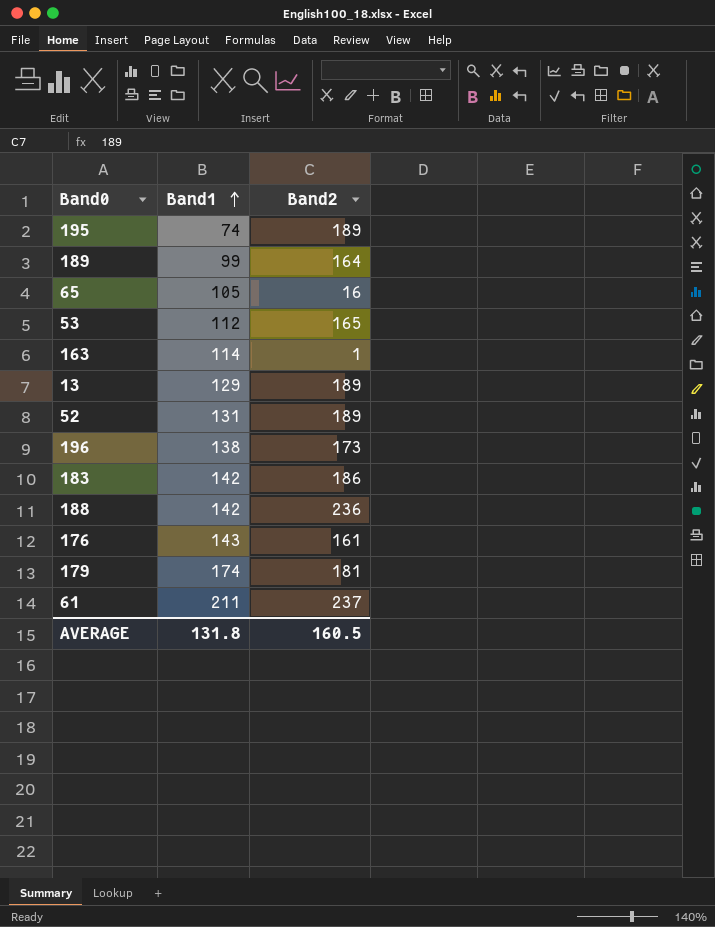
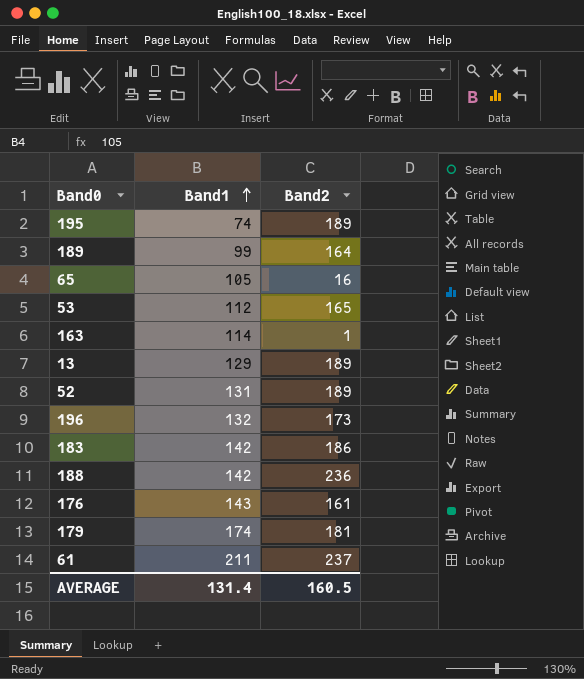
196 | Band1: 138 -> 132
AVERAGE | Band1: 131.8 -> 131.4

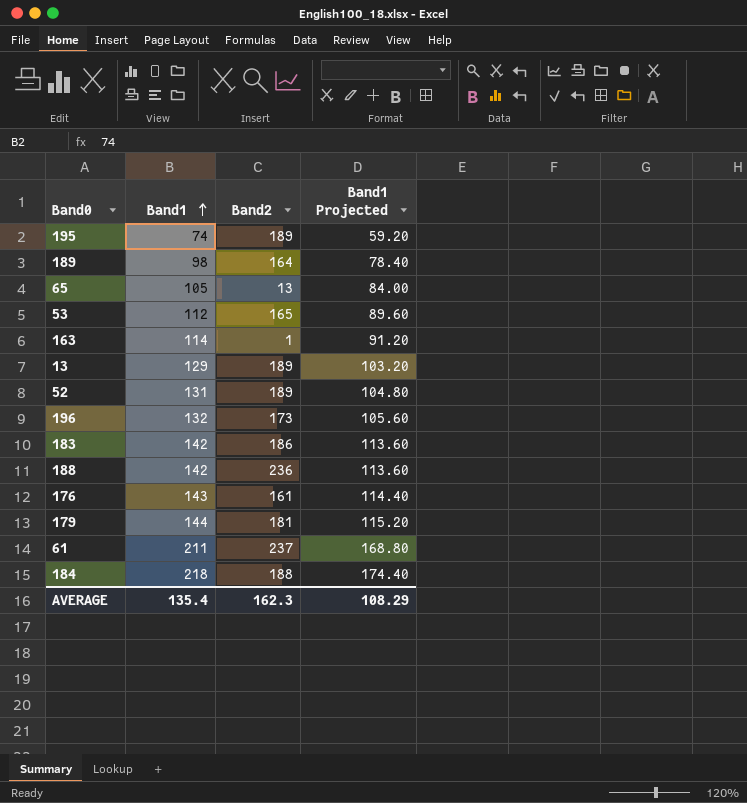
column Band1 Projected | formula: none -> [Band1] * 0.8
189 | Band1: 99 -> 98
65 | Band2: 16 -> 13
179 | Band1: 174 -> 144
row 184: none -> 218 | 188 | 174.40
AVERAGE | Band1: 131.4 -> 135.4
AVERAGE | Band2: 160.5 -> 162.3

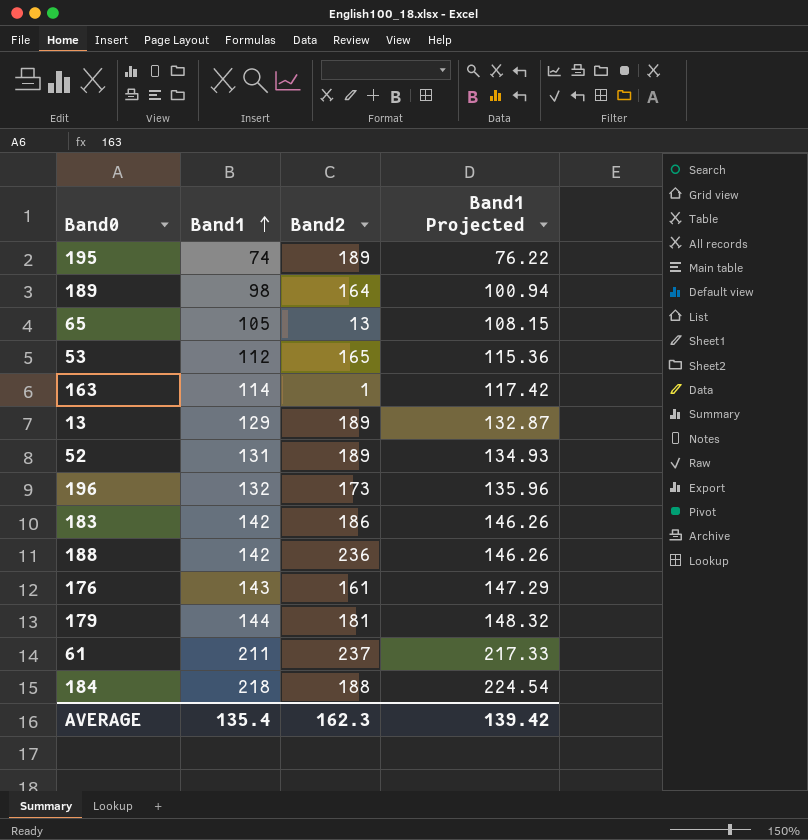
column Band1 Projected | formula: [Band1] * 0.8 -> [Band1] * 1.03
AVERAGE | Band1 Projected: 108.29 -> 139.42

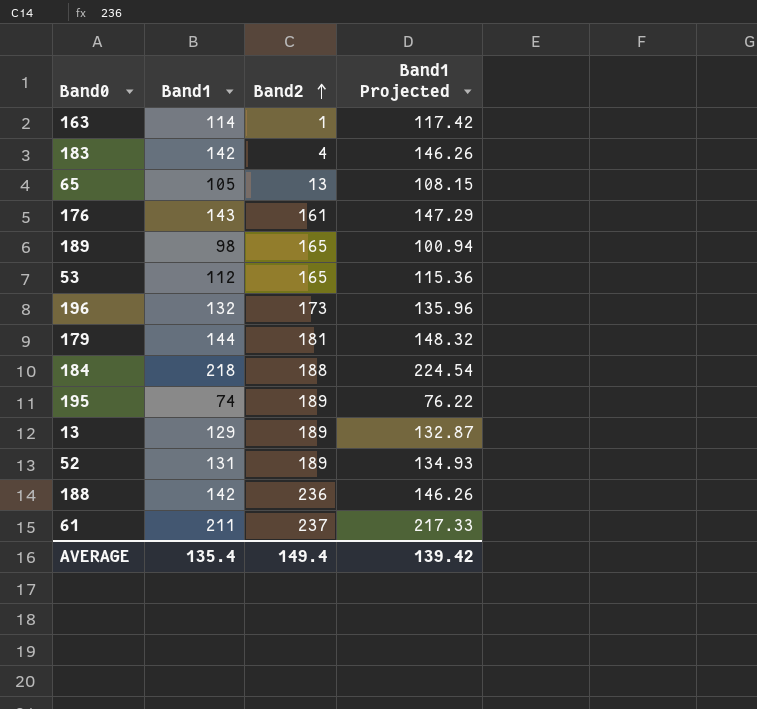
row order: Band1 ascending -> Band2 ascending
183 | Band2: 186 -> 4
189 | Band2: 164 -> 165
AVERAGE | Band2: 162.3 -> 149.4

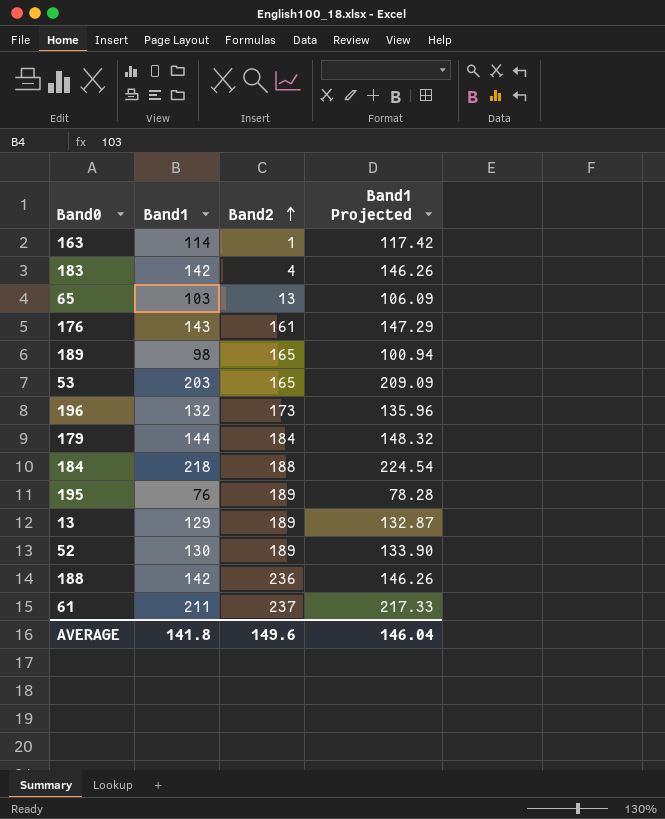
65 | Band1: 105 -> 103
65 | Band1 Projected: 108.15 -> 106.09
53 | Band1: 112 -> 203
53 | Band1 Projected: 115.36 -> 209.09
179 | Band2: 181 -> 184
195 | Band1: 74 -> 76
195 | Band1 Projected: 76.22 -> 78.28
52 | Band1: 131 -> 130
52 | Band1 Projected: 134.93 -> 133.90
AVERAGE | Band1: 135.4 -> 141.8
AVERAGE | Band2: 149.4 -> 149.6
AVERAGE | Band1 Projected: 139.42 -> 146.04

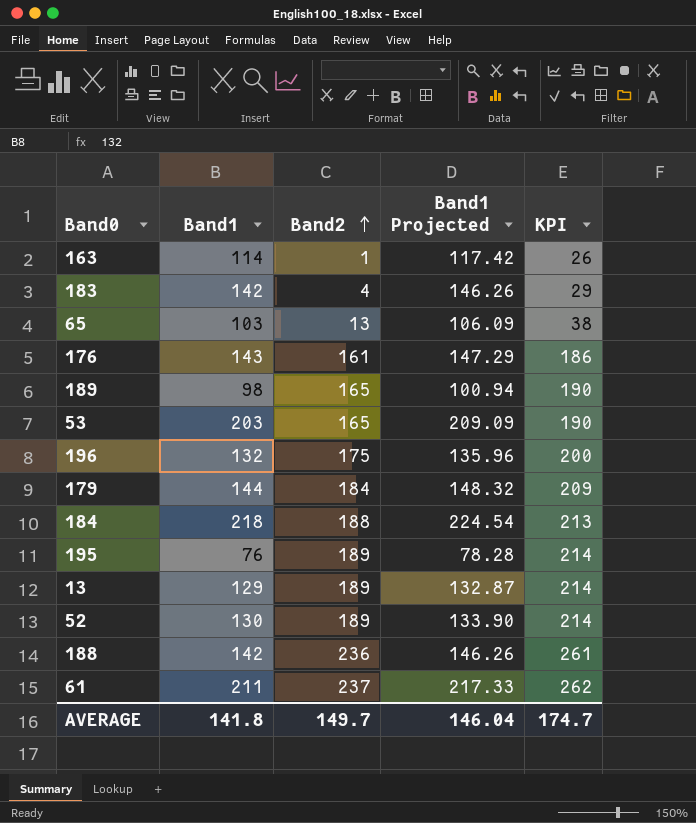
column KPI | formula: none -> [Band2] + 25
196 | Band2: 173 -> 175
AVERAGE | Band2: 149.6 -> 149.7

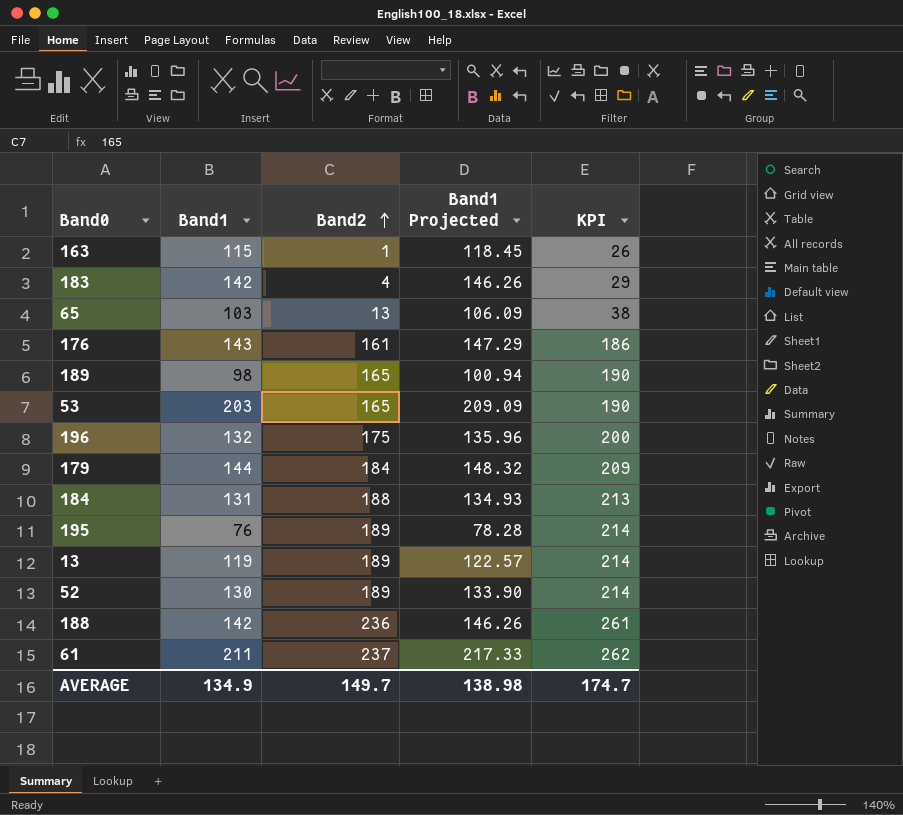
163 | Band1: 114 -> 115
163 | Band1 Projected: 117.42 -> 118.45
184 | Band1: 218 -> 131
184 | Band1 Projected: 224.54 -> 134.93
13 | Band1: 129 -> 119
13 | Band1 Projected: 132.87 -> 122.57
AVERAGE | Band1: 141.8 -> 134.9
AVERAGE | Band1 Projected: 146.04 -> 138.98

